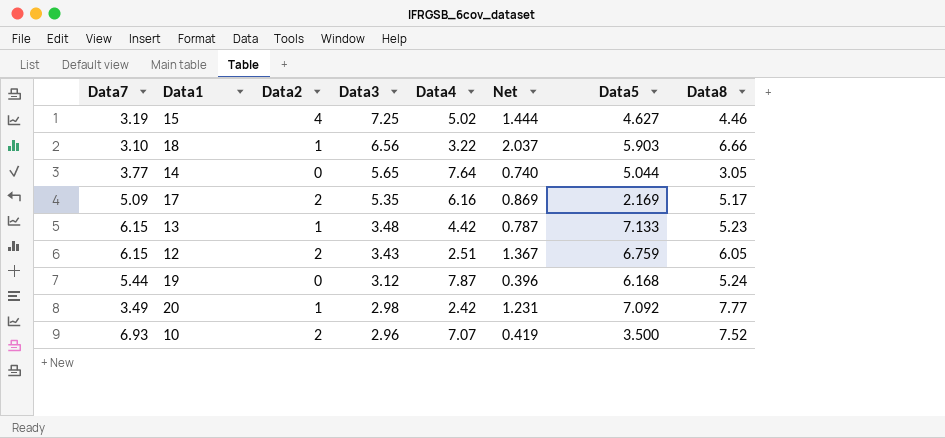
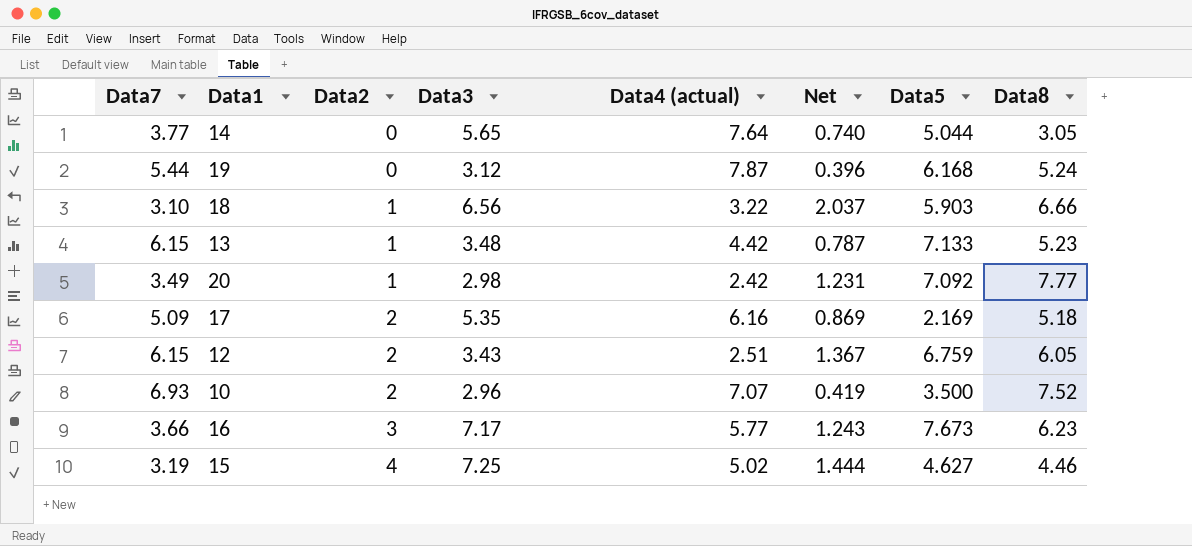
row order: Data3 descending -> Data2 ascending
column name: Data4 -> Data4 (actual)
17 | Data8: 5.17 -> 5.18
row 16: none -> 3.66 | 3 | 7.17 | 5.77 | 1.243 | 7.673 | 6.23

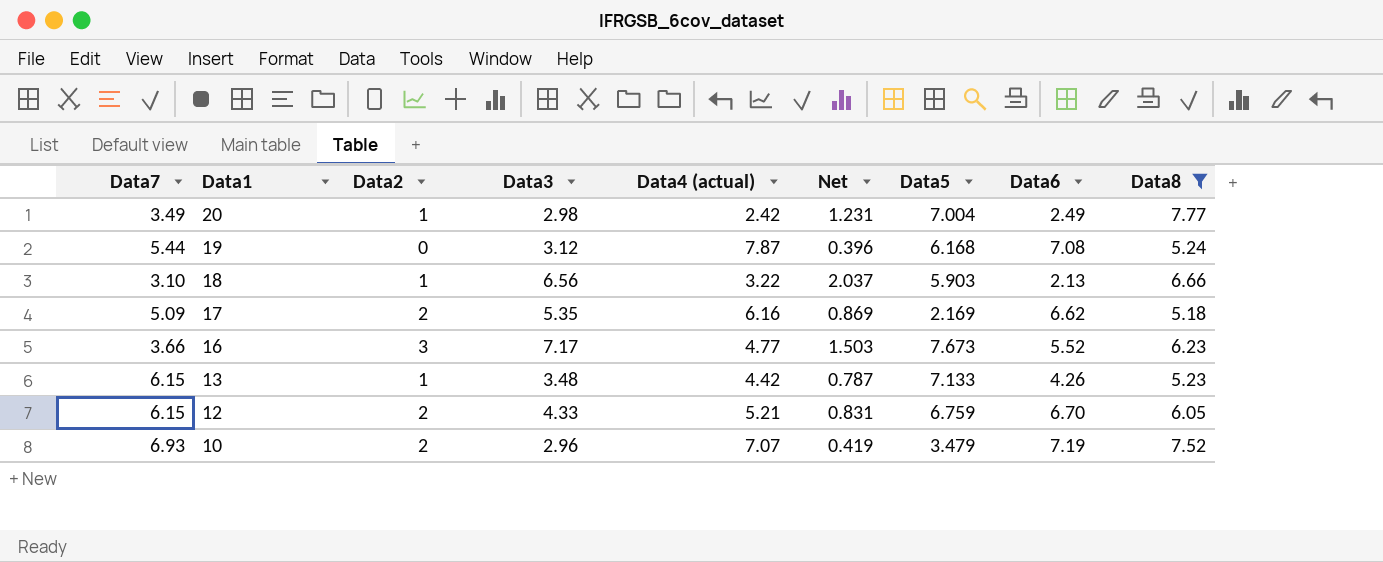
filter: none -> Data8 >= 5.18
row order: Data2 ascending -> Data1 descending
column Data6 | position: none -> 8
20 | Data5: 7.092 -> 7.004
16 | Data4 (actual): 5.77 -> 4.77
16 | Net: 1.243 -> 1.503
12 | Data3: 3.43 -> 4.33
12 | Data4 (actual): 2.51 -> 5.21
12 | Net: 1.367 -> 0.831
10 | Data5: 3.500 -> 3.479

